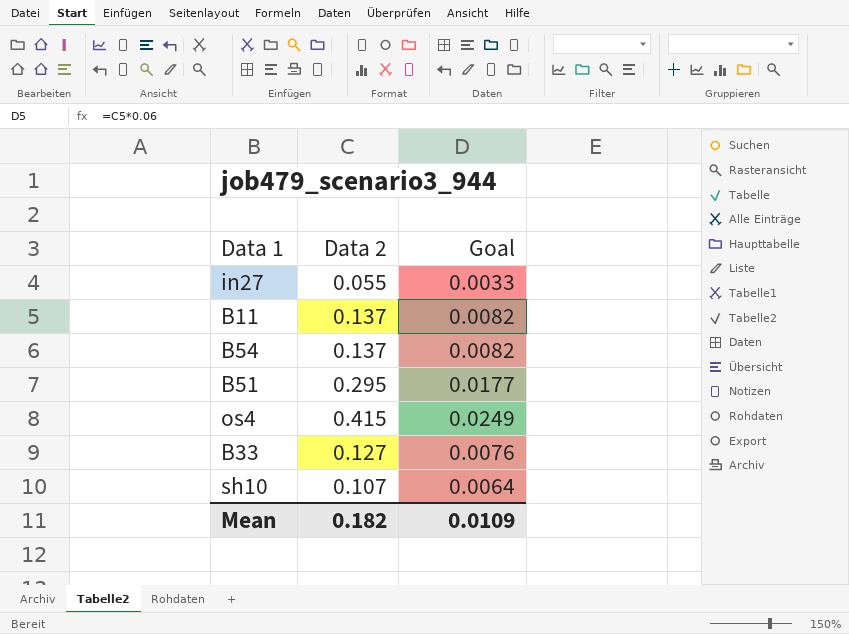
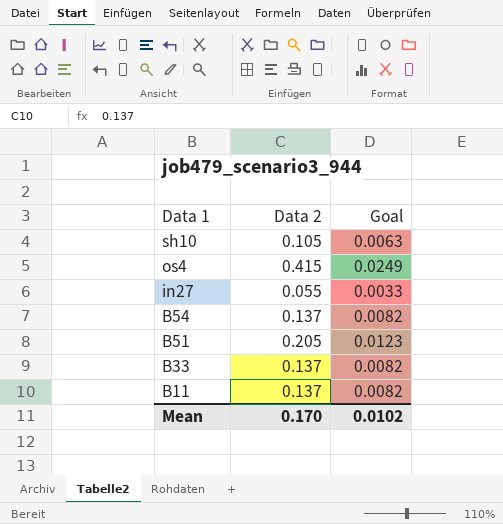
row order: none -> Data 1 descending
sh10 | Data 2: 0.107 -> 0.105
sh10 | Goal: 0.0064 -> 0.0063
B51 | Data 2: 0.295 -> 0.205
B51 | Goal: 0.0177 -> 0.0123
B33 | Data 2: 0.127 -> 0.137
B33 | Goal: 0.0076 -> 0.0082
Mean | Data 2: 0.182 -> 0.170
Mean | Goal: 0.0109 -> 0.0102

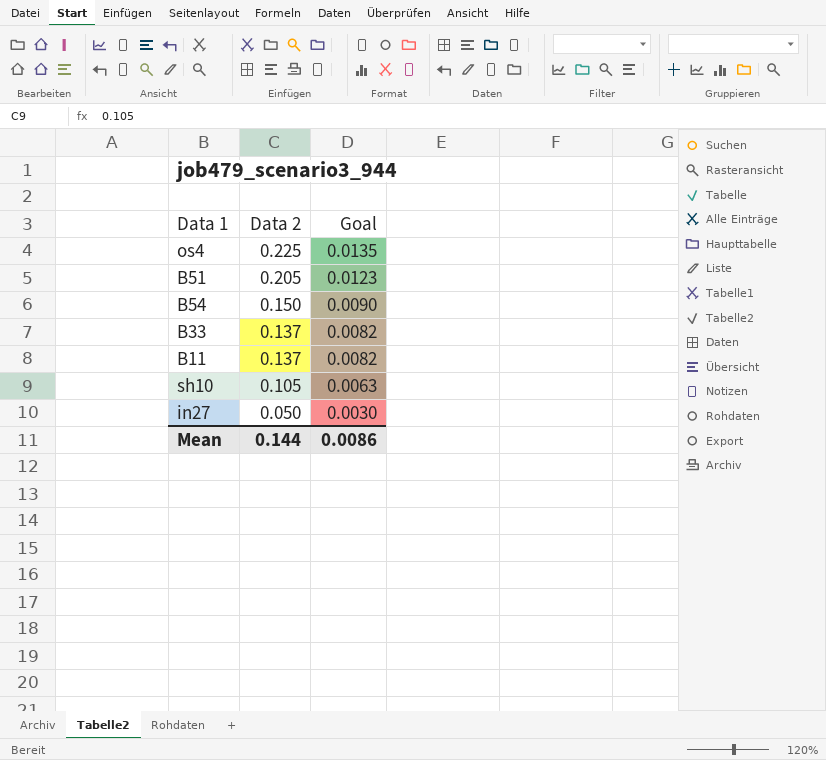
row order: Data 1 descending -> Data 2 descending
os4 | Data 2: 0.415 -> 0.225
os4 | Goal: 0.0249 -> 0.0135
B54 | Data 2: 0.137 -> 0.150
B54 | Goal: 0.0082 -> 0.0090
in27 | Data 2: 0.055 -> 0.050
in27 | Goal: 0.0033 -> 0.0030
Mean | Data 2: 0.170 -> 0.144
Mean | Goal: 0.0102 -> 0.0086

